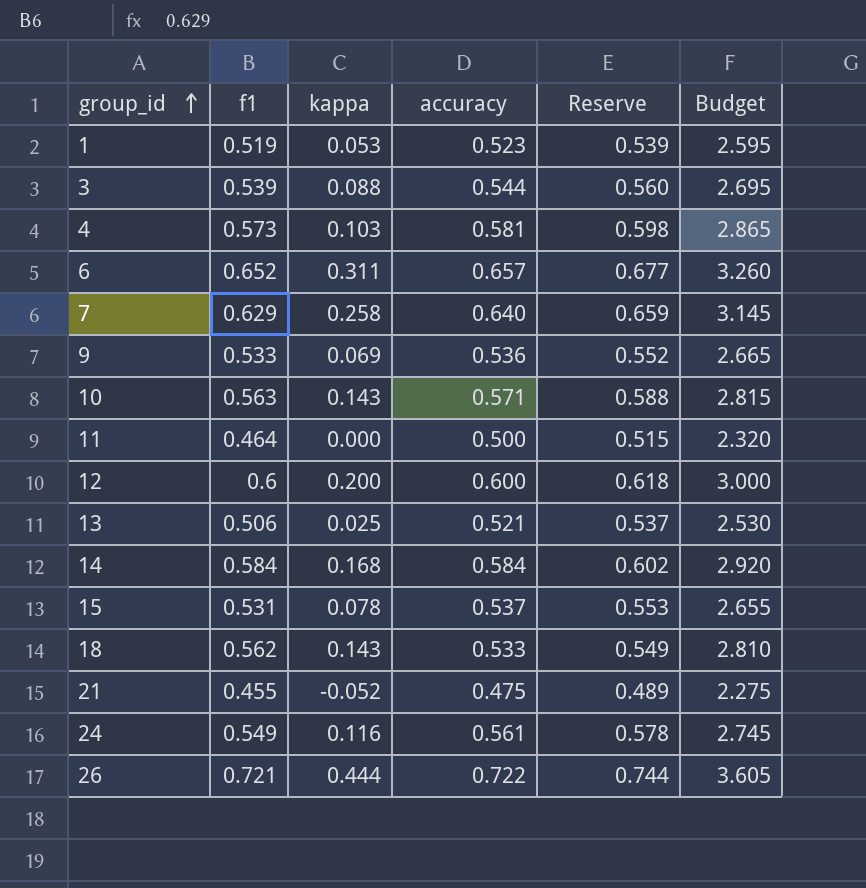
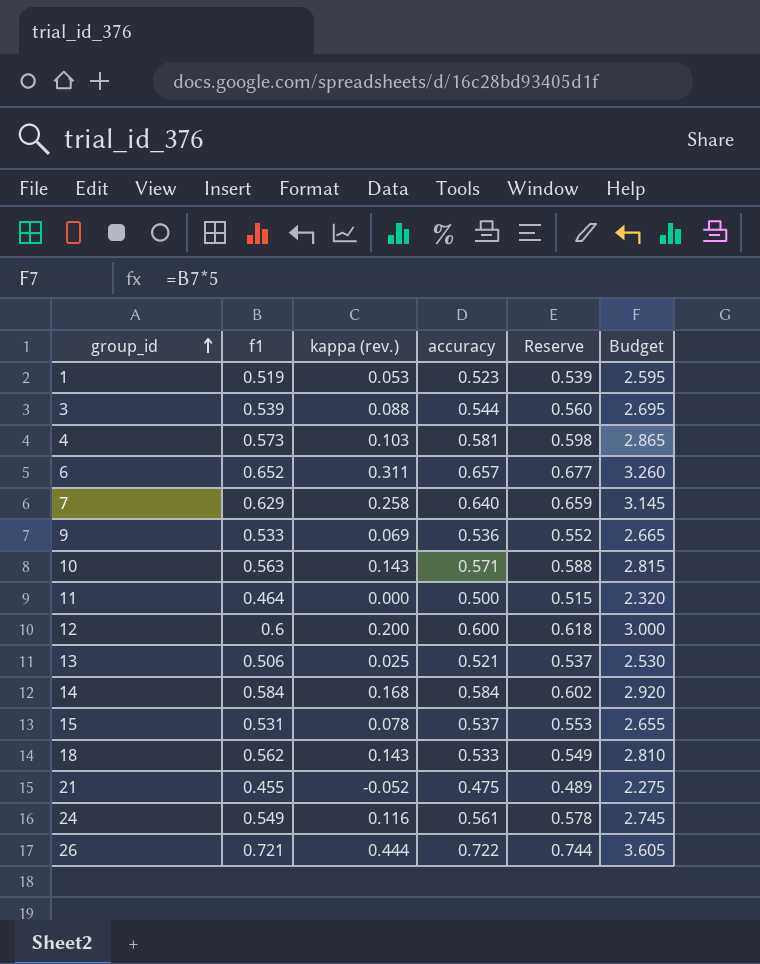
column name: kappa -> kappa (rev.)

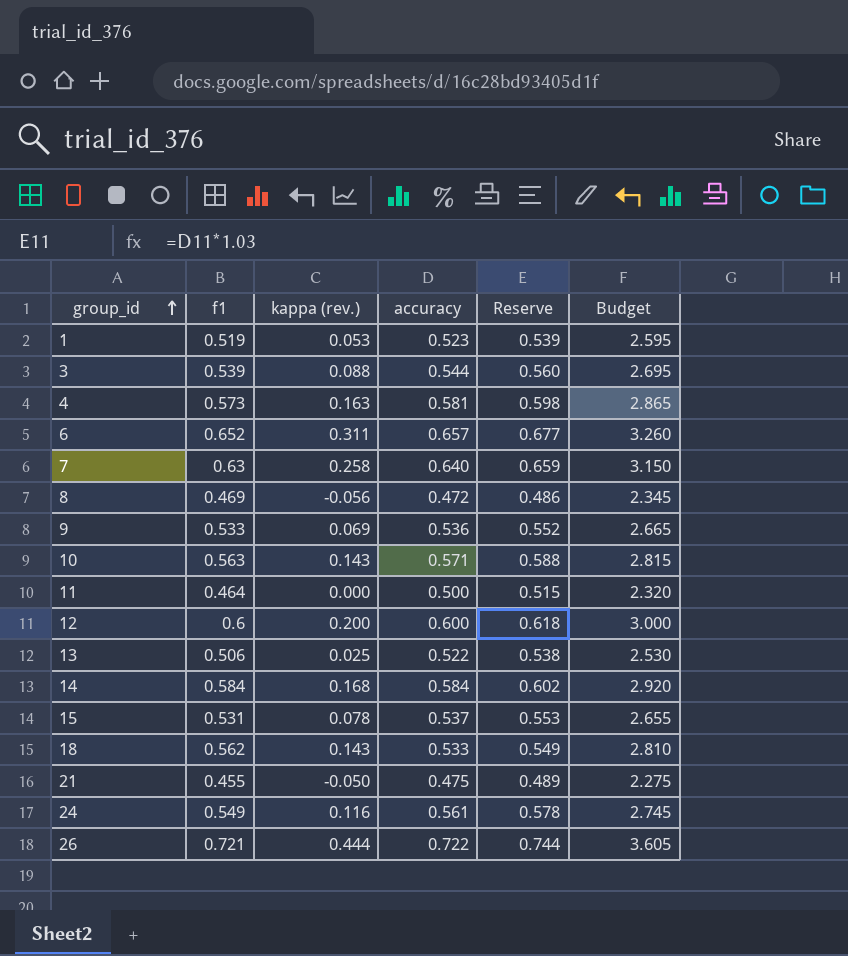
4 | kappa (rev.): 0.103 -> 0.163
7 | f1: 0.629 -> 0.63
7 | Budget: 3.145 -> 3.150
row 8: none -> 0.469 | -0.056 | 0.472 | 0.486 | 2.345
13 | accuracy: 0.521 -> 0.522
13 | Reserve: 0.537 -> 0.538
21 | kappa (rev.): -0.052 -> -0.050

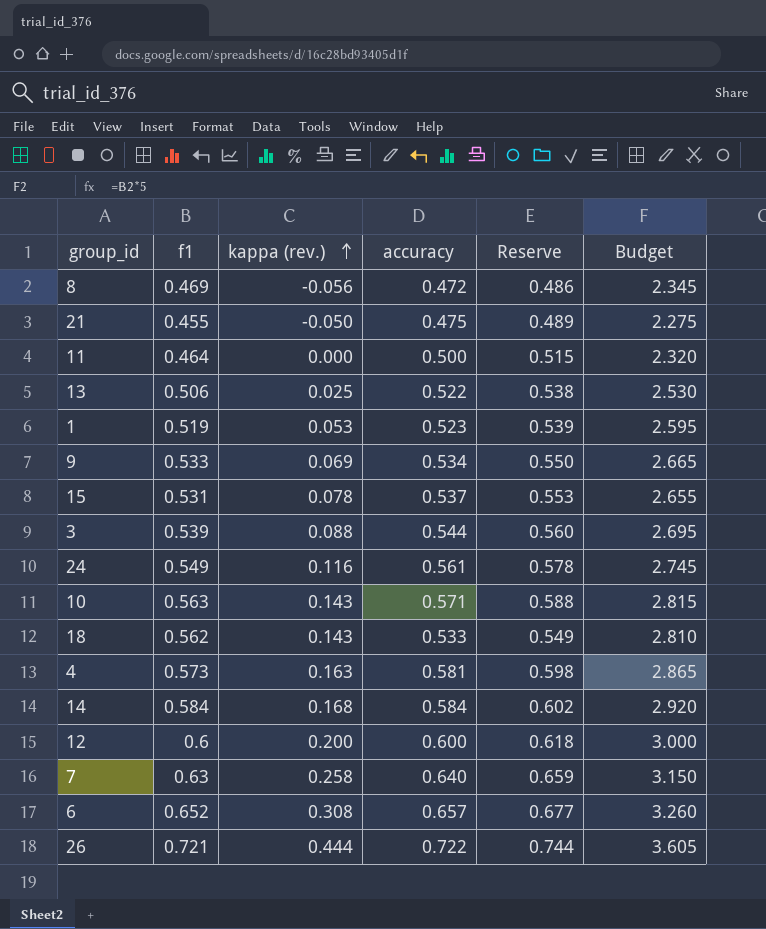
row order: group_id ascending -> kappa (rev.) ascending
9 | accuracy: 0.536 -> 0.534
9 | Reserve: 0.552 -> 0.550
6 | kappa (rev.): 0.311 -> 0.308

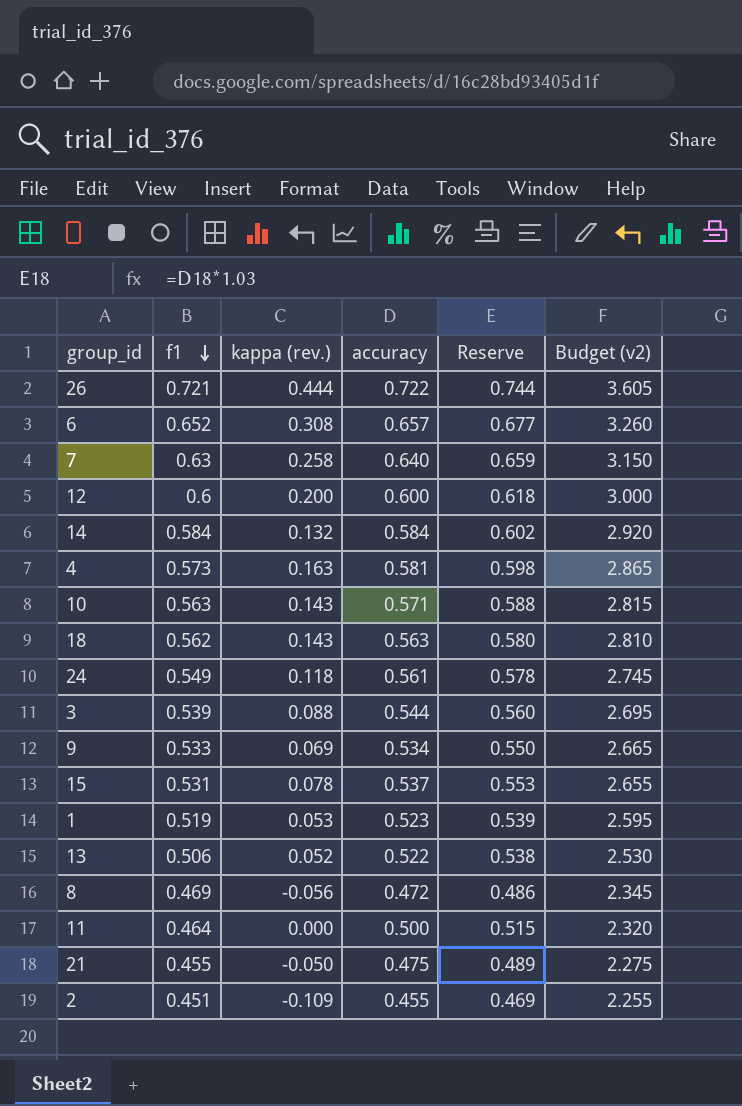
row order: kappa (rev.) ascending -> f1 descending
column name: Budget -> Budget (v2)
14 | kappa (rev.): 0.168 -> 0.132
18 | accuracy: 0.533 -> 0.563
18 | Reserve: 0.549 -> 0.580
24 | kappa (rev.): 0.116 -> 0.118
13 | kappa (rev.): 0.025 -> 0.052
row 2: none -> 0.451 | -0.109 | 0.455 | 0.469 | 2.255

